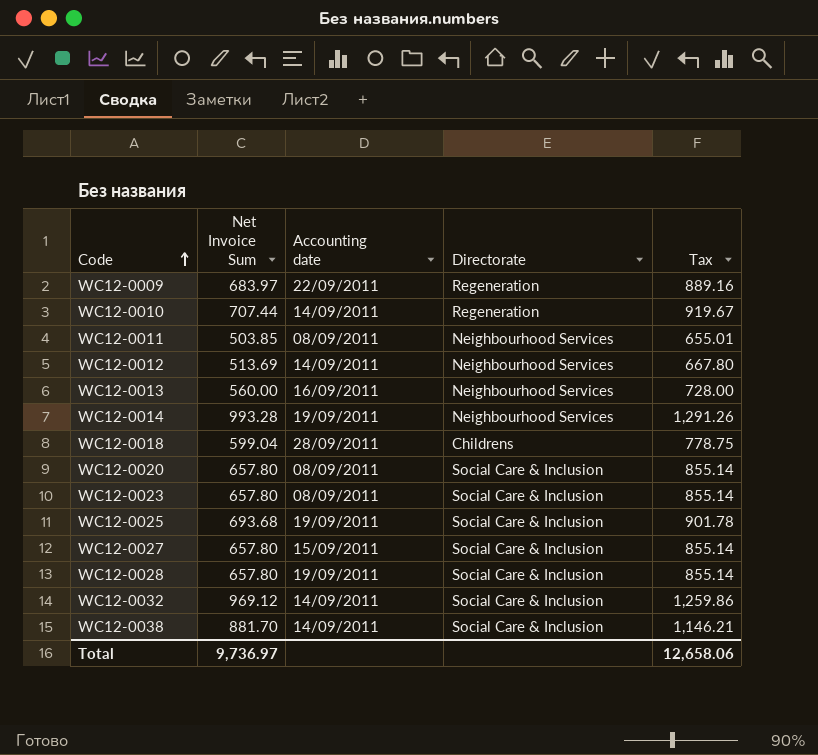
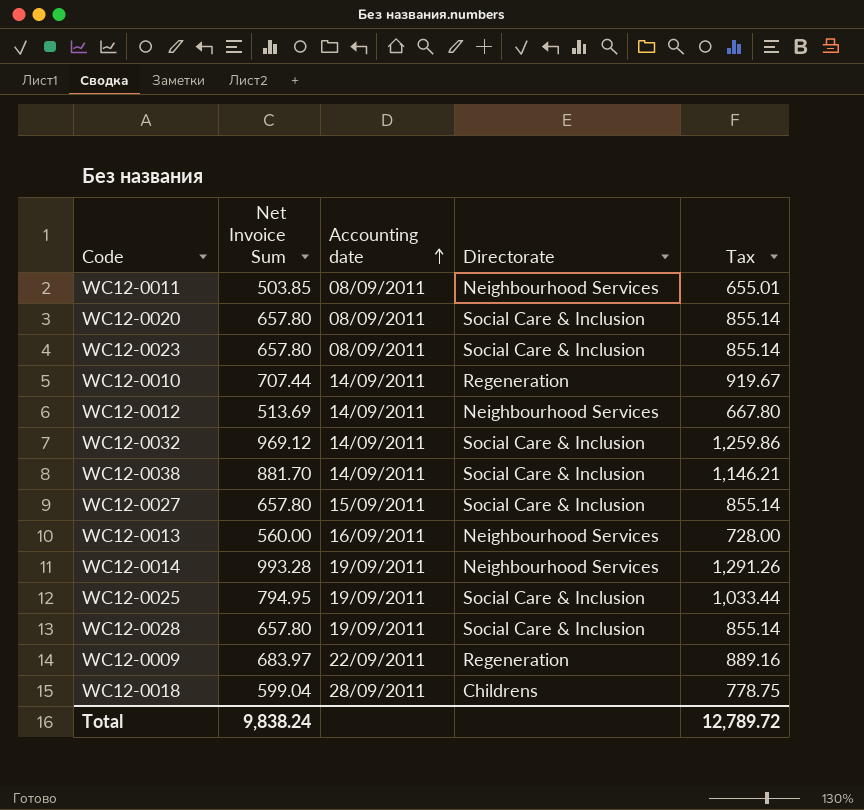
row order: Code ascending -> Accounting date ascending
WC12-0025 | Net Invoice Sum: 693.68 -> 794.95
WC12-0025 | Tax: 901.78 -> 1,033.44
Total | Net Invoice Sum: 9,736.97 -> 9,838.24
Total | Tax: 12,658.06 -> 12,789.72

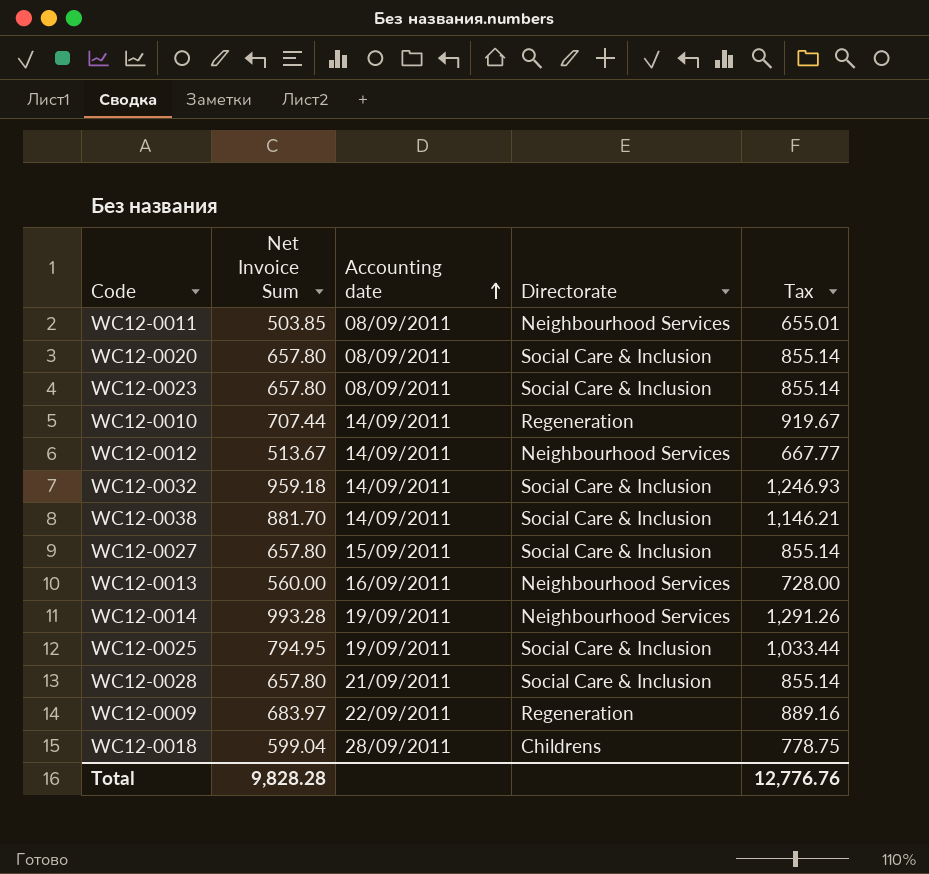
WC12-0012 | Net Invoice Sum: 513.69 -> 513.67
WC12-0012 | Tax: 667.80 -> 667.77
WC12-0032 | Net Invoice Sum: 969.12 -> 959.18
WC12-0032 | Tax: 1,259.86 -> 1,246.93
WC12-0028 | Accounting date: 19/09/2011 -> 21/09/2011
Total | Net Invoice Sum: 9,838.24 -> 9,828.28
Total | Tax: 12,789.72 -> 12,776.76

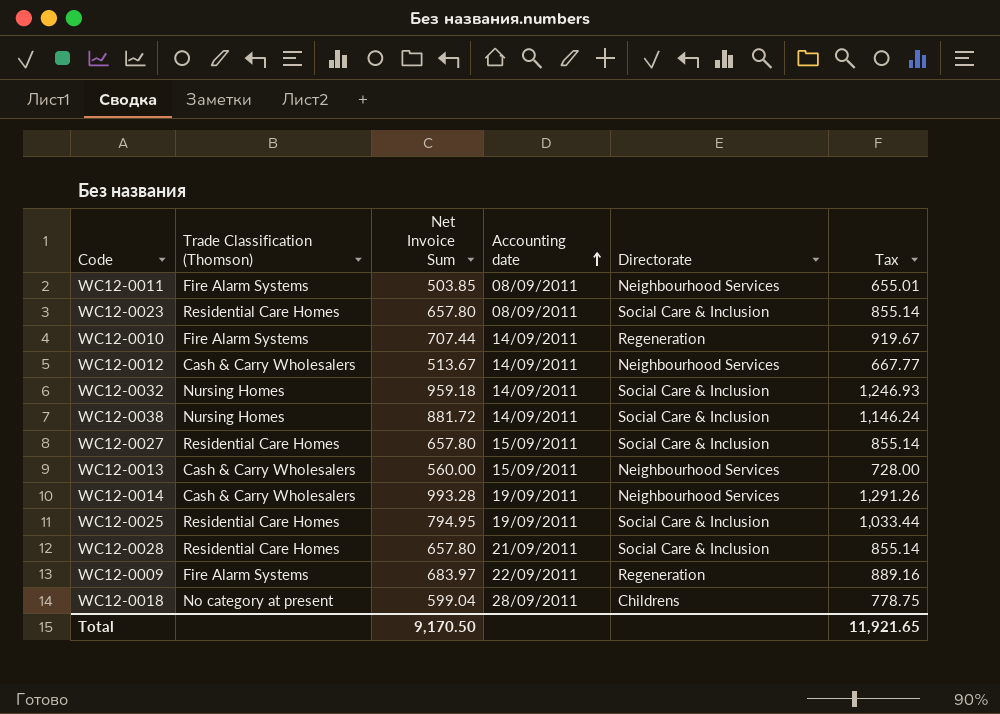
column Trade Classification (Thomson) | position: none -> 2
row WC12-0020: 657.80 | 08/09/2011 | Social Care & Inclusion | 855.14 -> none
WC12-0038 | Net Invoice Sum: 881.70 -> 881.72
WC12-0038 | Tax: 1,146.21 -> 1,146.24
WC12-0013 | Accounting date: 16/09/2011 -> 15/09/2011
Total | Net Invoice Sum: 9,828.28 -> 9,170.50
Total | Tax: 12,776.76 -> 11,921.65

